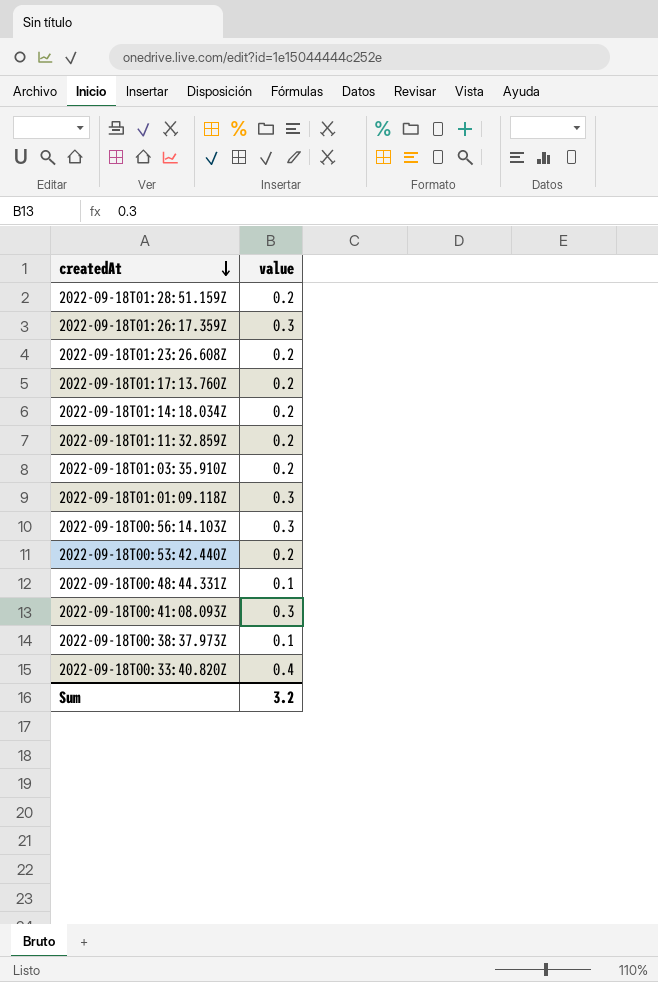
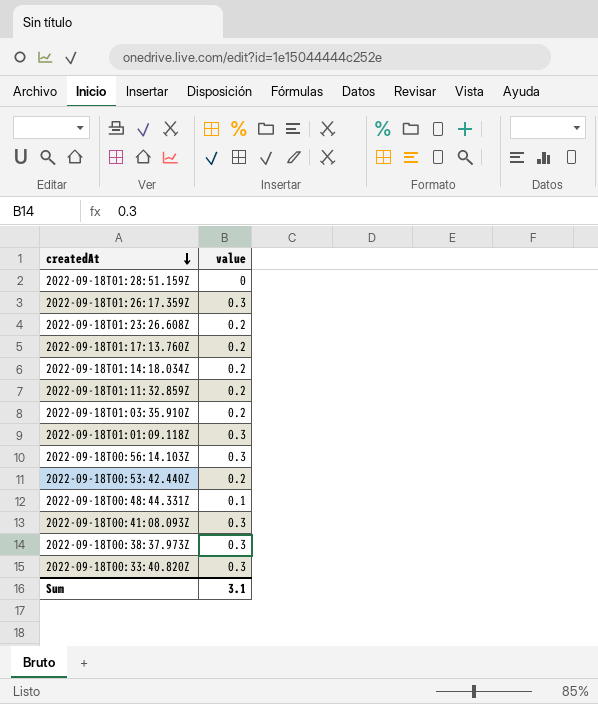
2022-09-18T01:28:51.159Z | value: 0.2 -> 0
2022-09-18T00:38:37.973Z | value: 0.1 -> 0.3
2022-09-18T00:33:40.820Z | value: 0.4 -> 0.3
Sum | value: 3.2 -> 3.1

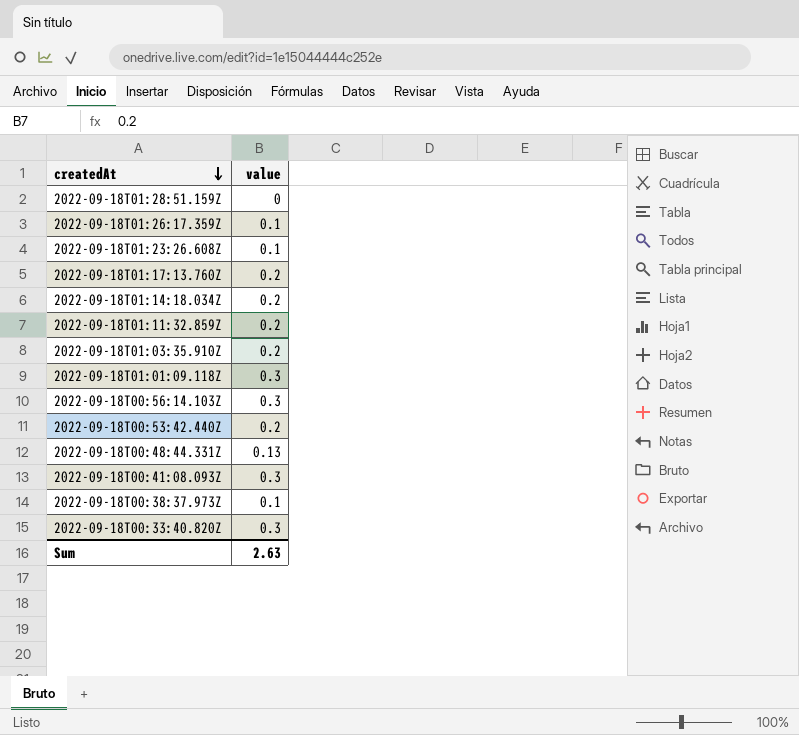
2022-09-18T01:26:17.359Z | value: 0.3 -> 0.1
2022-09-18T01:23:26.608Z | value: 0.2 -> 0.1
2022-09-18T00:48:44.331Z | value: 0.1 -> 0.13
2022-09-18T00:38:37.973Z | value: 0.3 -> 0.1
Sum | value: 3.1 -> 2.63

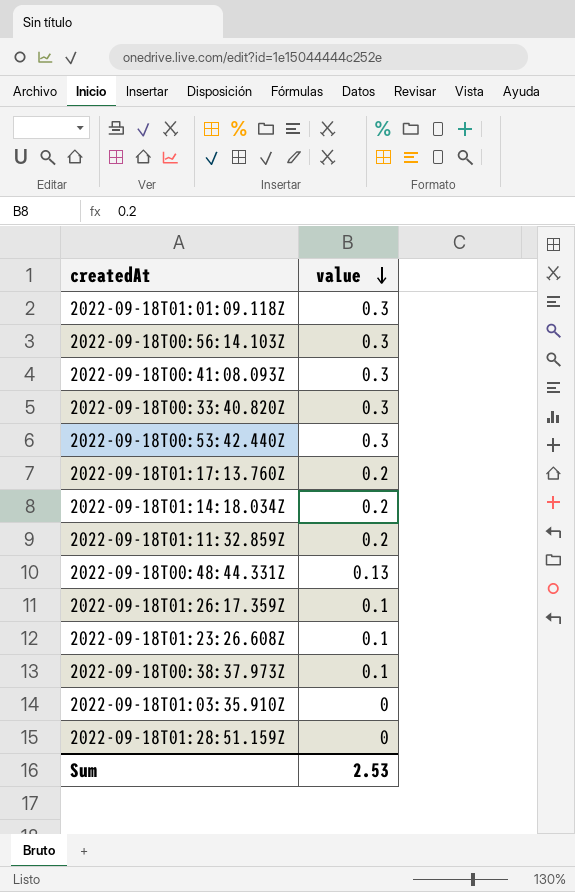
row order: createdAt descending -> value descending
2022-09-18T00:53:42.440Z | value: 0.2 -> 0.3
2022-09-18T01:03:35.910Z | value: 0.2 -> 0
Sum | value: 2.63 -> 2.53

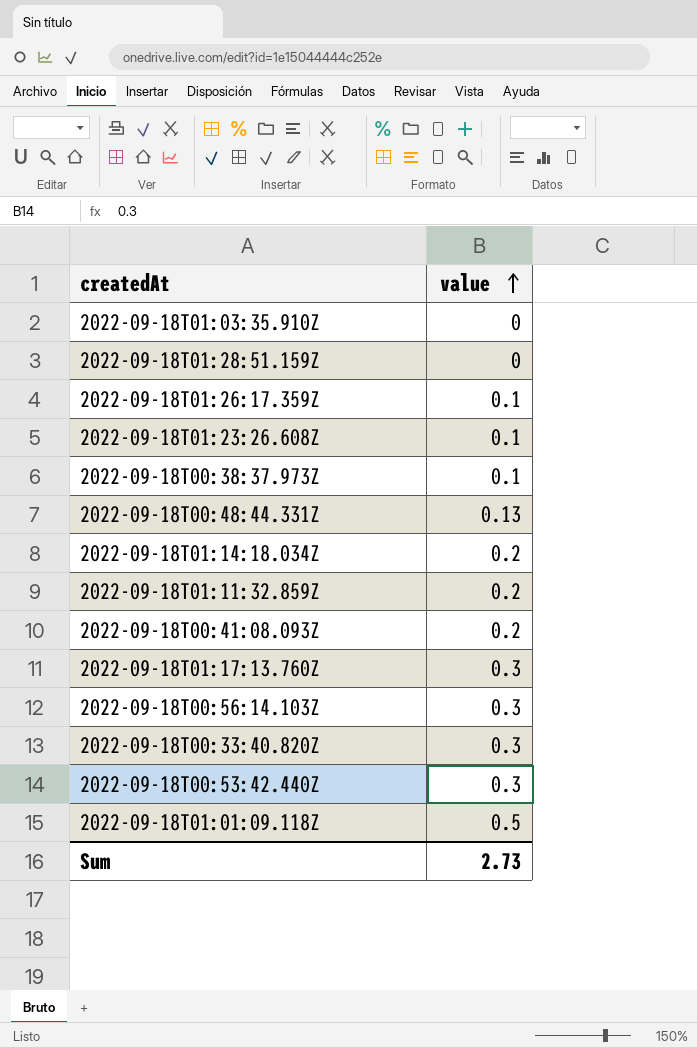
row order: value descending -> value ascending
2022-09-18T00:41:08.093Z | value: 0.3 -> 0.2
2022-09-18T01:17:13.760Z | value: 0.2 -> 0.3
2022-09-18T01:01:09.118Z | value: 0.3 -> 0.5
Sum | value: 2.53 -> 2.73

